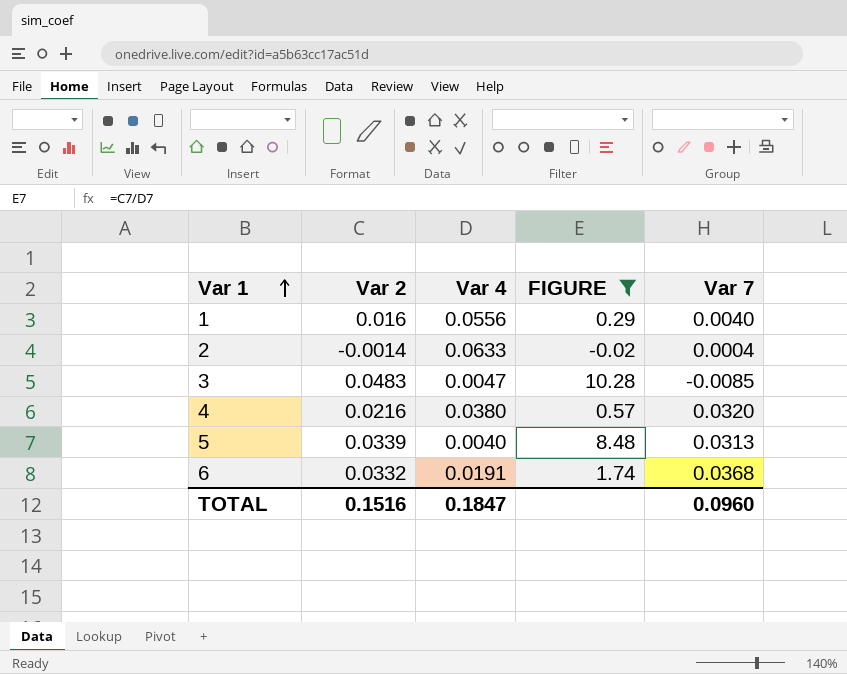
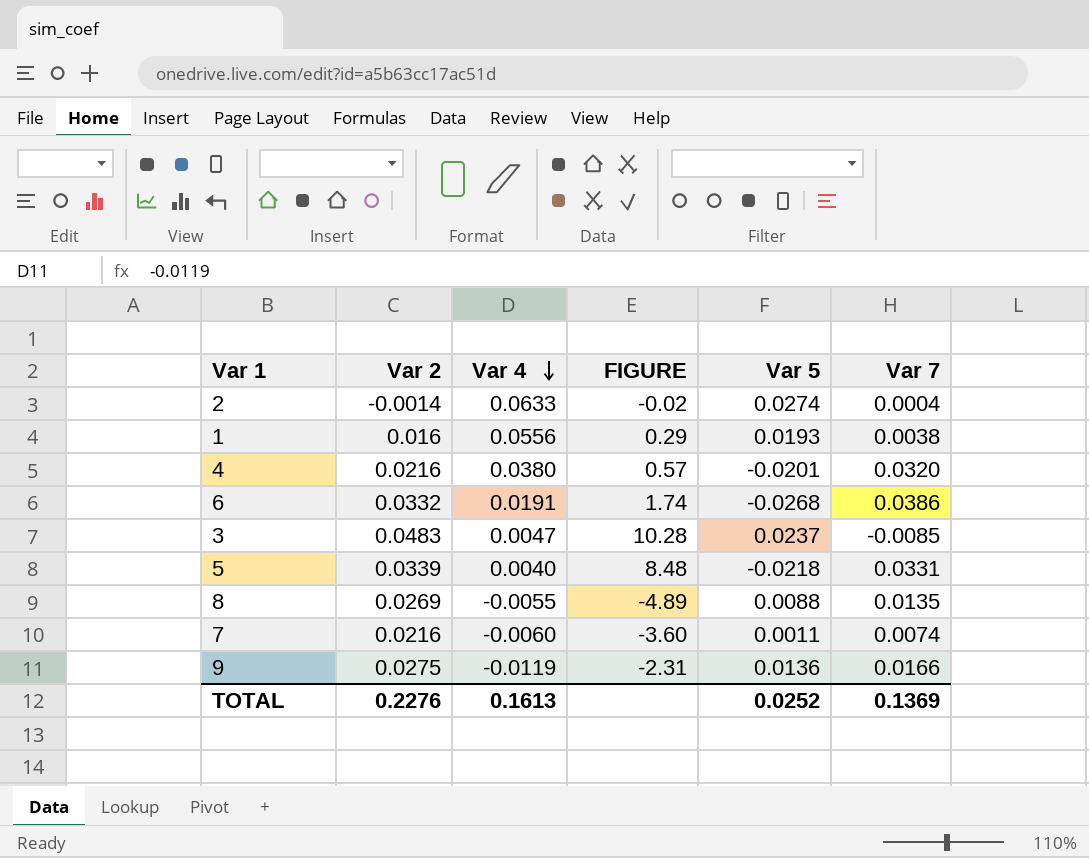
filter: FIGURE >= -0.02 -> none
row order: Var 1 ascending -> Var 4 descending
column Var 5 | position: none -> 5
1 | Var 7: 0.0040 -> 0.0038
6 | Var 7: 0.0368 -> 0.0386
5 | Var 7: 0.0313 -> 0.0331
TOTAL | Var 2: 0.1516 -> 0.2276
TOTAL | Var 4: 0.1847 -> 0.1613
TOTAL | Var 7: 0.0960 -> 0.1369

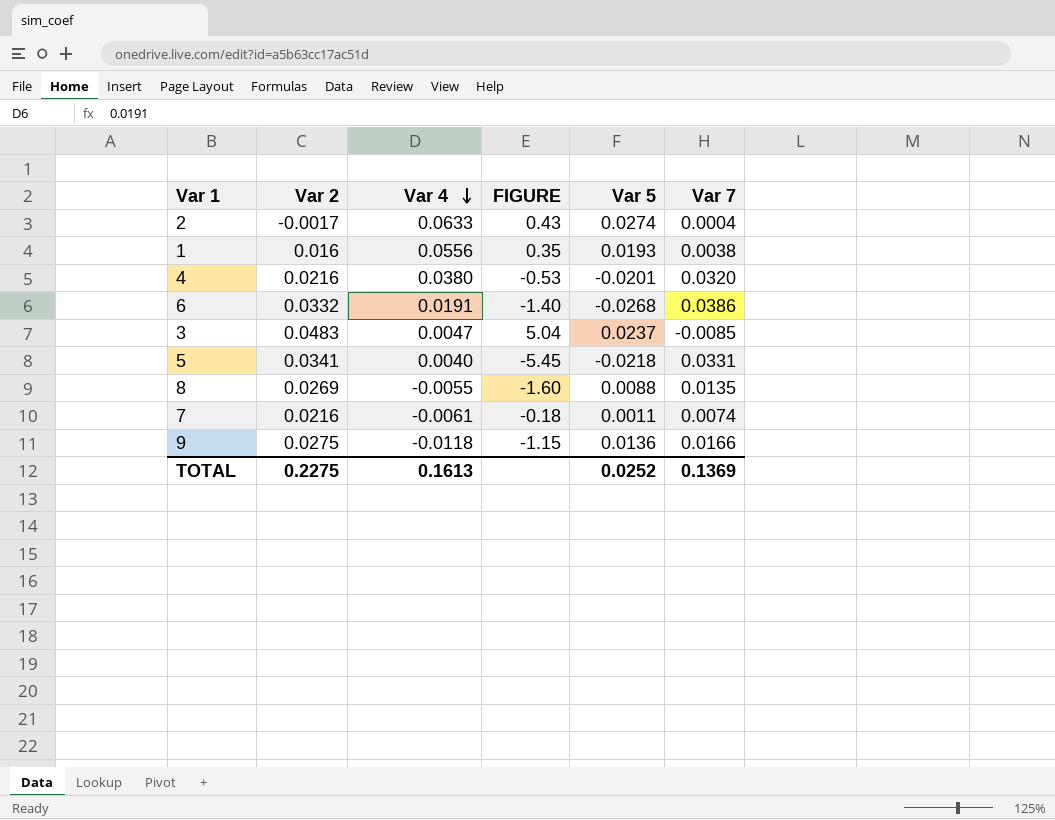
column FIGURE | formula: [Var 2] / [Var 4] -> [Var 5] / [Var 4]
2 | Var 2: -0.0014 -> -0.0017
5 | Var 2: 0.0339 -> 0.0341
7 | Var 4: -0.0060 -> -0.0061
9 | Var 4: -0.0119 -> -0.0118
TOTAL | Var 2: 0.2276 -> 0.2275

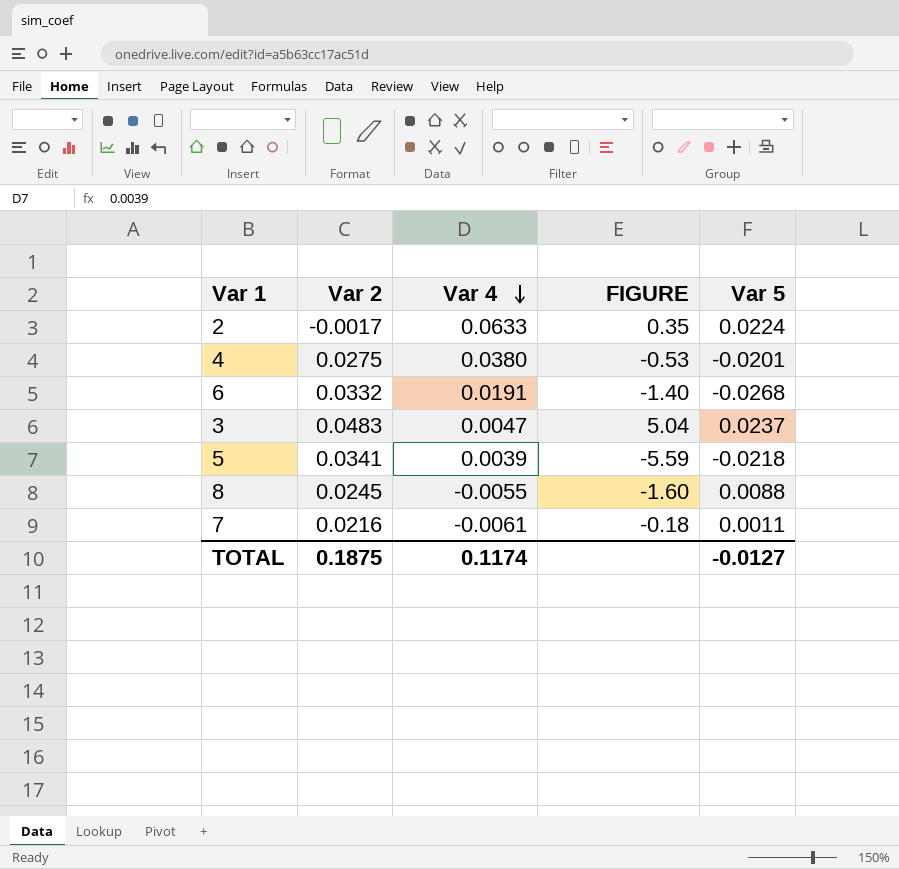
column Var 7 | position: 6 -> none
row 1: 0.016 | 0.0556 | 0.35 | 0.0193 | 0.0038 -> none
row 9: 0.0275 | -0.0118 | -1.15 | 0.0136 | 0.0166 -> none
2 | FIGURE: 0.43 -> 0.35
2 | Var 5: 0.0274 -> 0.0224
4 | Var 2: 0.0216 -> 0.0275
5 | Var 4: 0.0040 -> 0.0039
5 | FIGURE: -5.45 -> -5.59
8 | Var 2: 0.0269 -> 0.0245
TOTAL | Var 2: 0.2275 -> 0.1875
TOTAL | Var 4: 0.1613 -> 0.1174
TOTAL | Var 5: 0.0252 -> -0.0127

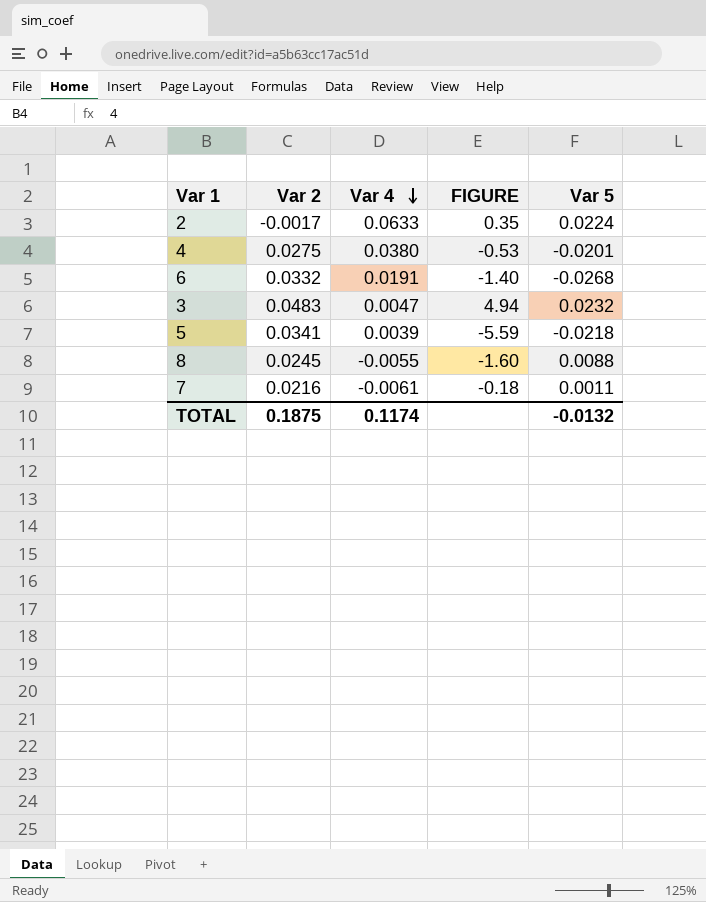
3 | FIGURE: 5.04 -> 4.94
3 | Var 5: 0.0237 -> 0.0232
TOTAL | Var 5: -0.0127 -> -0.0132

